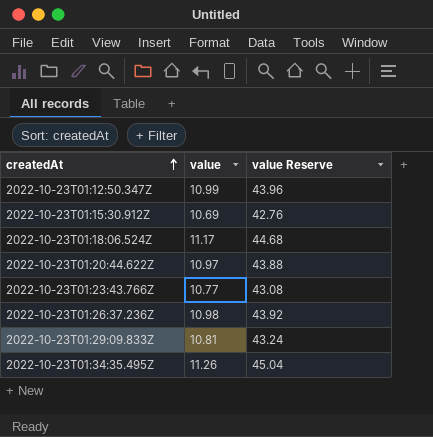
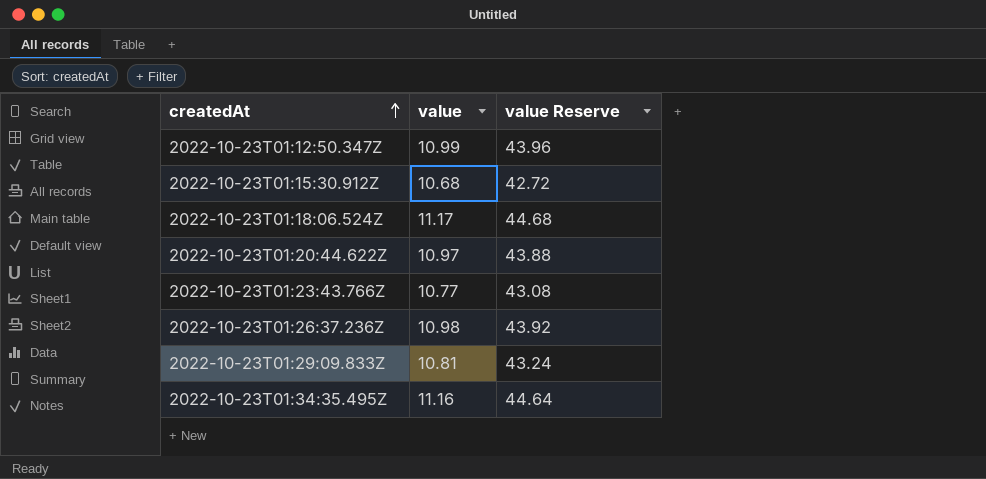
2022-10-23T01:15:30.912Z | value: 10.69 -> 10.68
2022-10-23T01:15:30.912Z | value Reserve: 42.76 -> 42.72
2022-10-23T01:34:35.495Z | value: 11.26 -> 11.16
2022-10-23T01:34:35.495Z | value Reserve: 45.04 -> 44.64

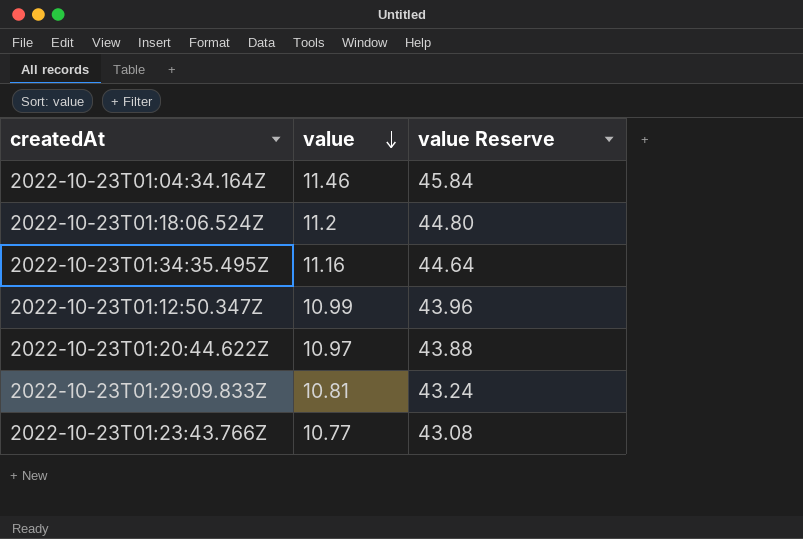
row order: createdAt ascending -> value descending
row 2022-10-23T01:15:30.912Z: 10.68 | 42.72 -> none
row 2022-10-23T01:26:37.236Z: 10.98 | 43.92 -> none
row 2022-10-23T01:04:34.164Z: none -> 11.46 | 45.84
2022-10-23T01:18:06.524Z | value: 11.17 -> 11.2
2022-10-23T01:18:06.524Z | value Reserve: 44.68 -> 44.80

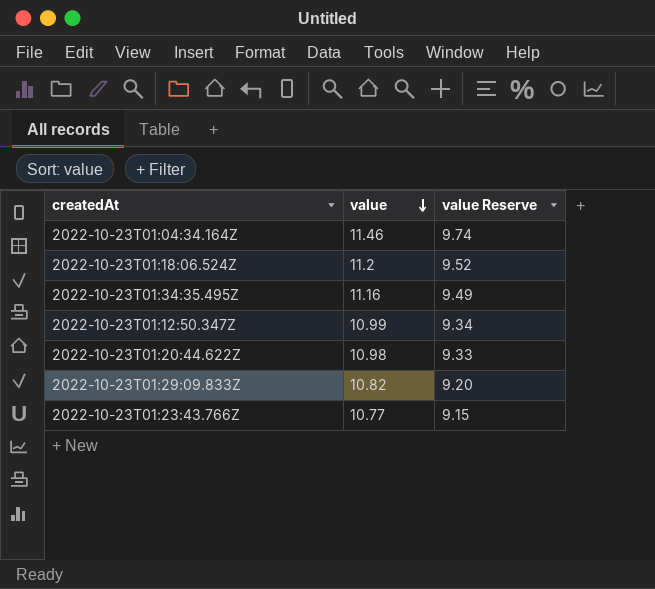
column value Reserve | formula: [value] * 4 -> [value] * 0.85
2022-10-23T01:20:44.622Z | value: 10.97 -> 10.98
2022-10-23T01:29:09.833Z | value: 10.81 -> 10.82

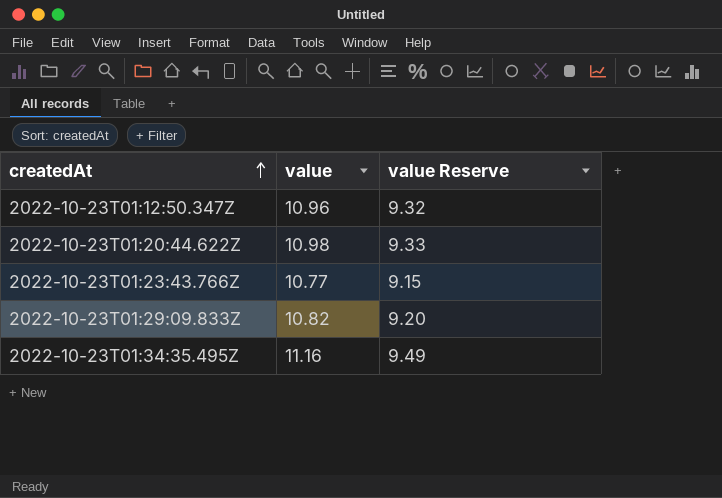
row order: value descending -> createdAt ascending
row 2022-10-23T01:04:34.164Z: 11.46 | 9.74 -> none
row 2022-10-23T01:18:06.524Z: 11.2 | 9.52 -> none
2022-10-23T01:12:50.347Z | value: 10.99 -> 10.96
2022-10-23T01:12:50.347Z | value Reserve: 9.34 -> 9.32

